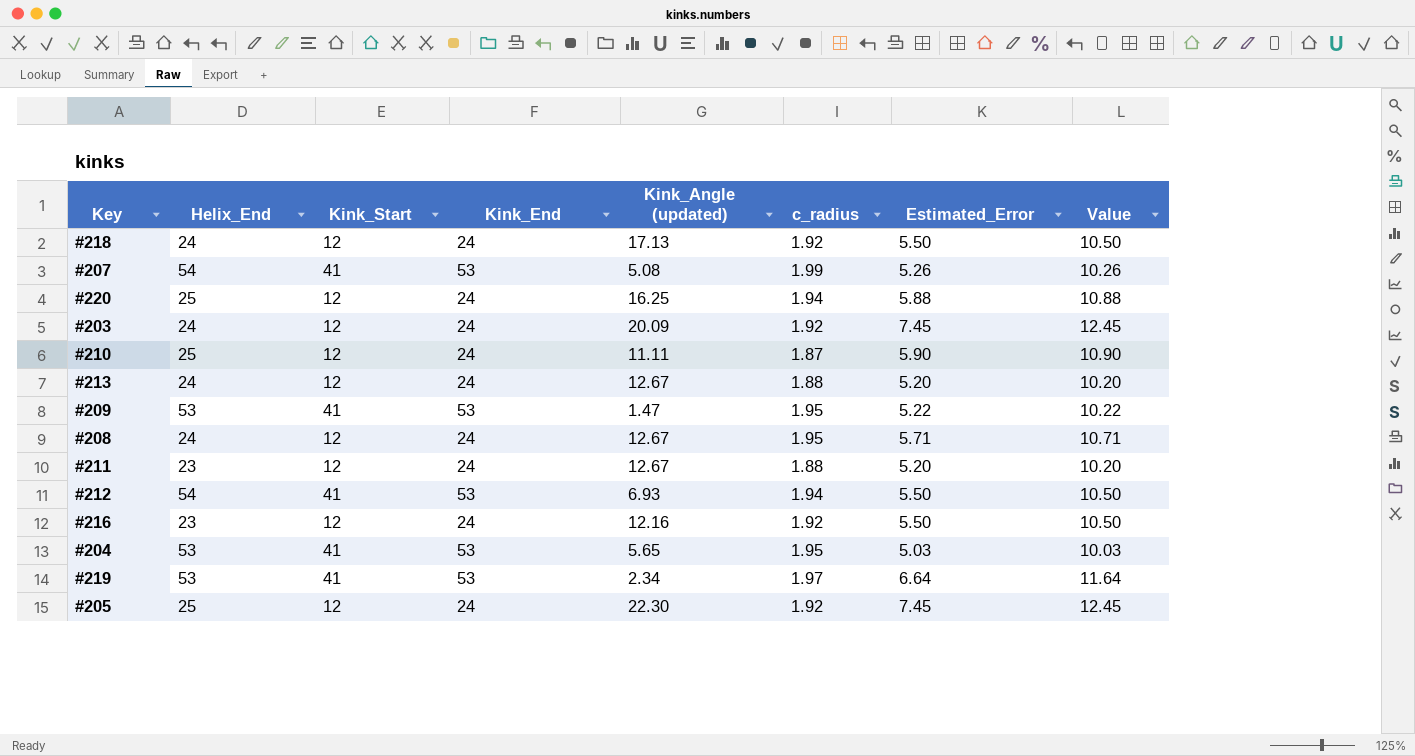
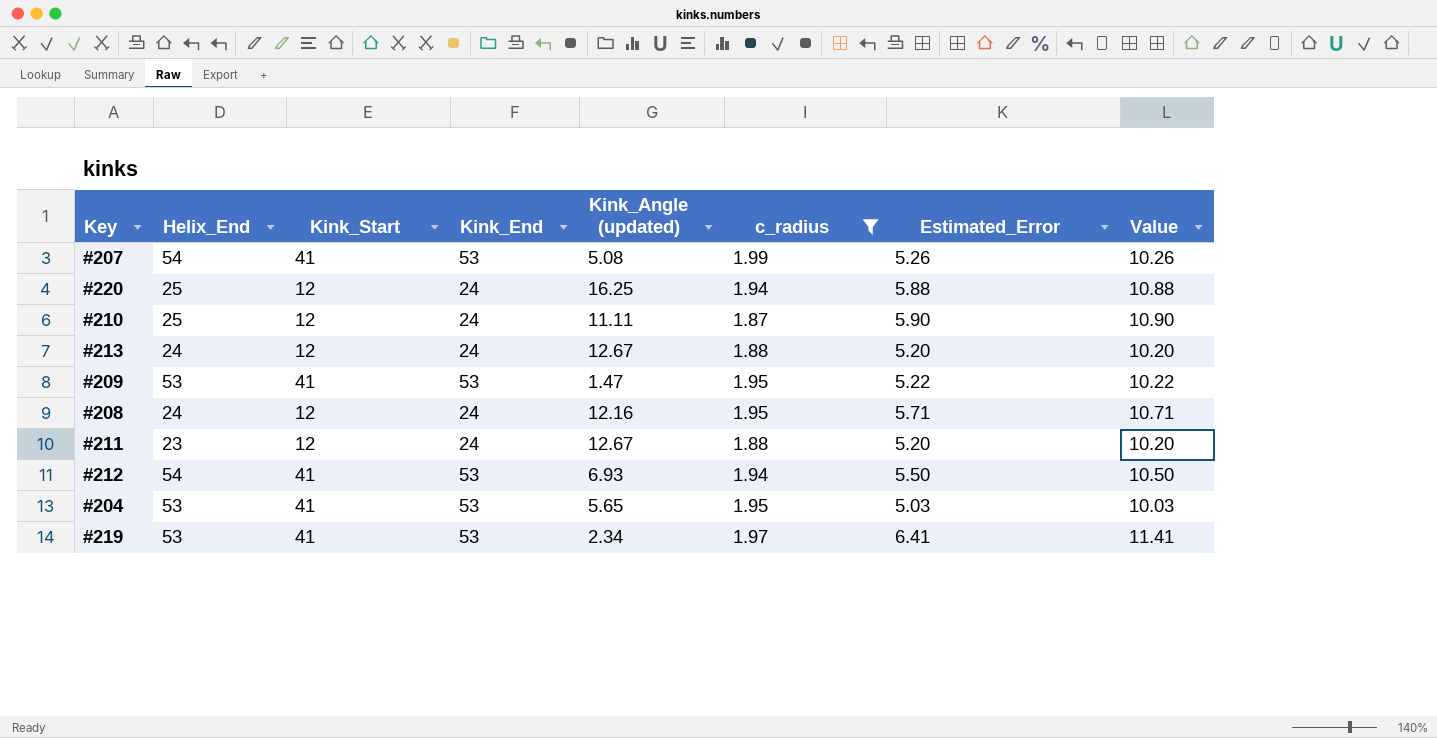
filter: none -> c_radius != 1.92
#208 | Kink_Angle (updated): 12.67 -> 12.16
#219 | Estimated_Error: 6.64 -> 6.41
#219 | Value: 11.64 -> 11.41

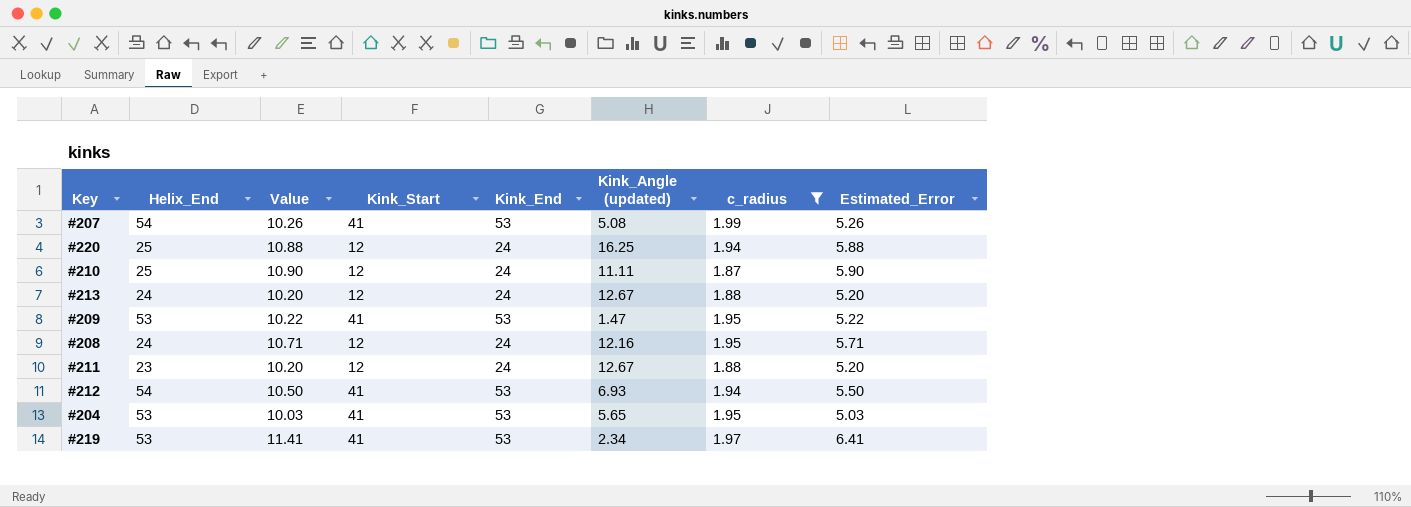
column Value | position: 8 -> 3

